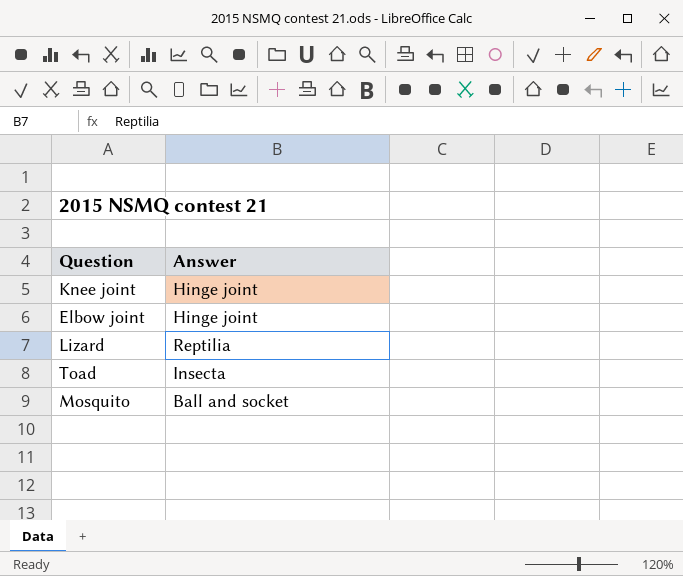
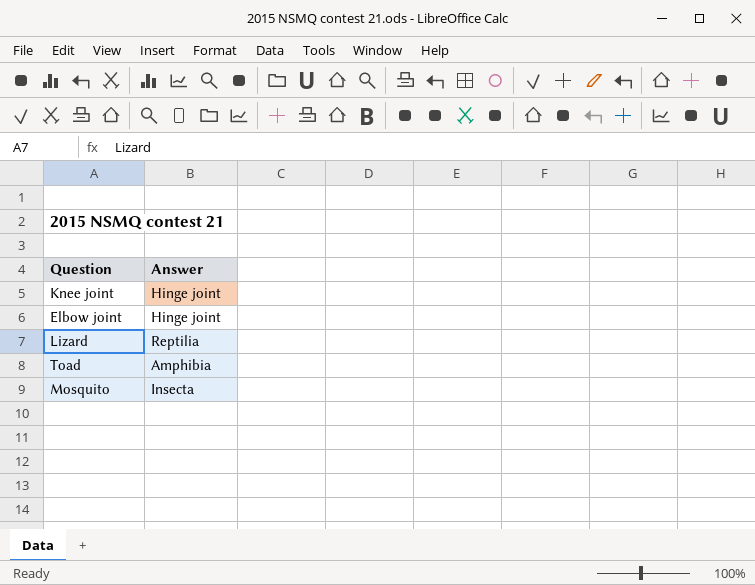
Toad | Answer: Insecta -> Amphibia
Mosquito | Answer: Ball and socket -> Insecta

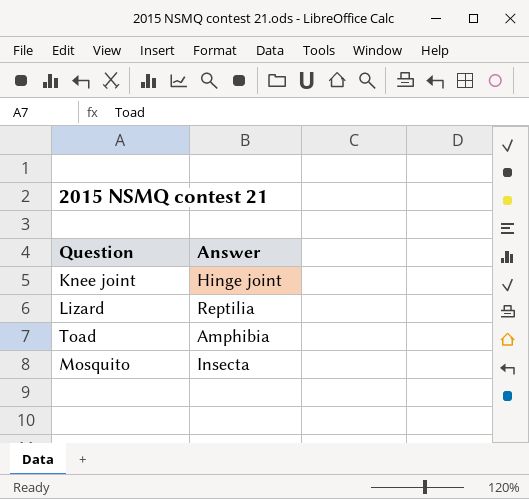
row Elbow joint: Hinge joint -> none

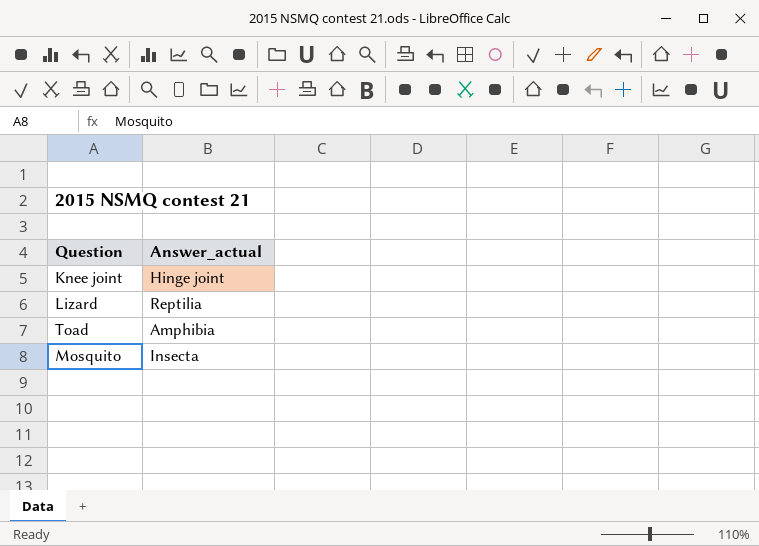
column name: Answer -> Answer_actual

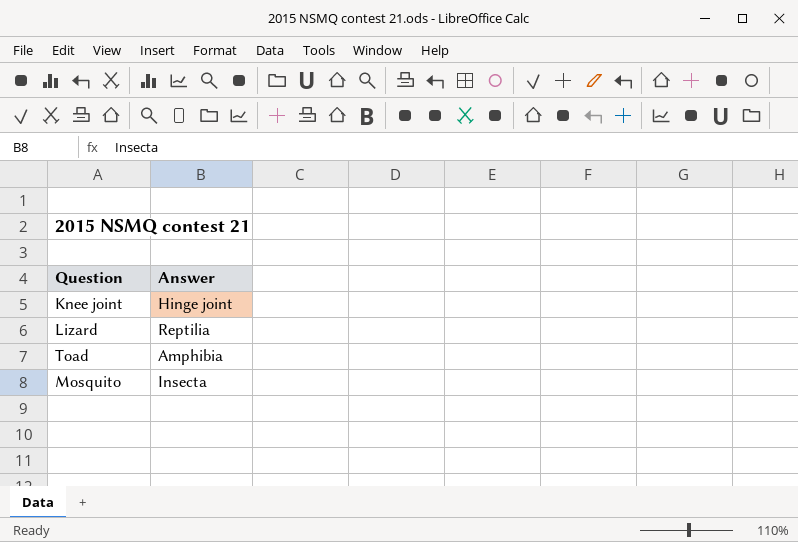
column name: Answer_actual -> Answer

